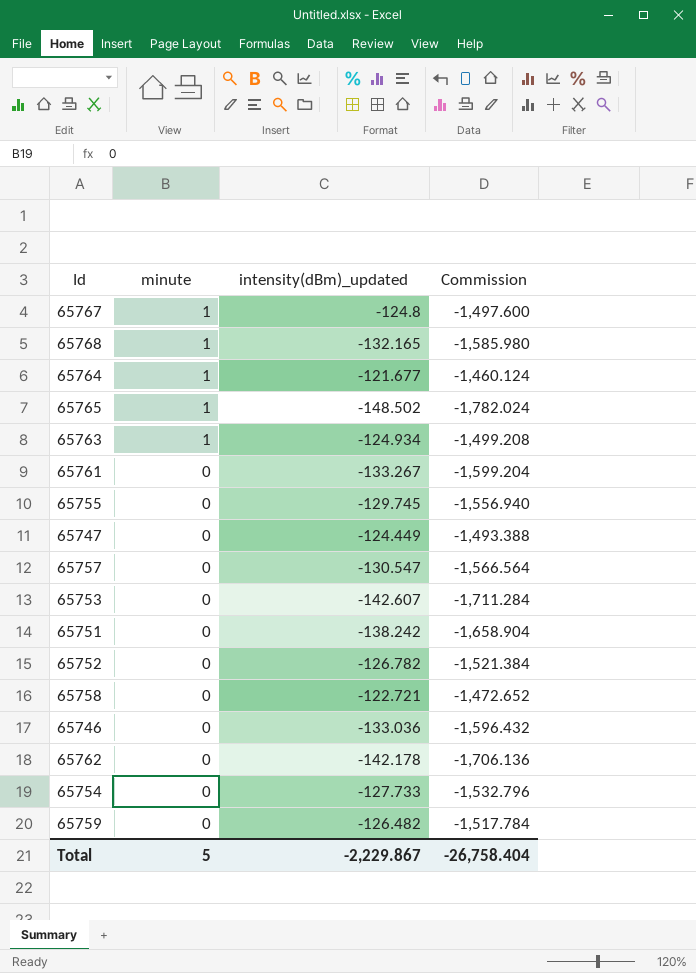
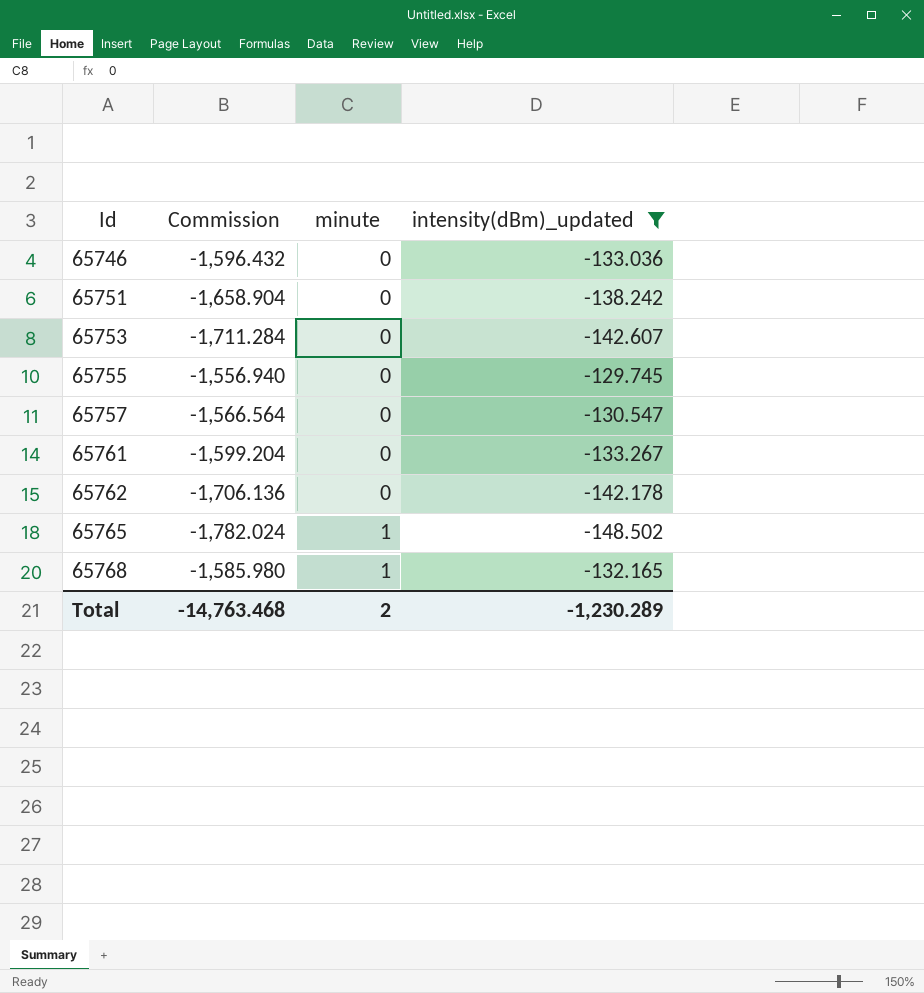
filter: none -> intensity(dBm)_updated <= -129.745
row order: minute descending -> Id ascending
column Commission | position: 4 -> 2
Total | Commission: -26,758.404 -> -14,763.468
Total | minute: 5 -> 2
Total | intensity(dBm)_updated: -2,229.867 -> -1,230.289

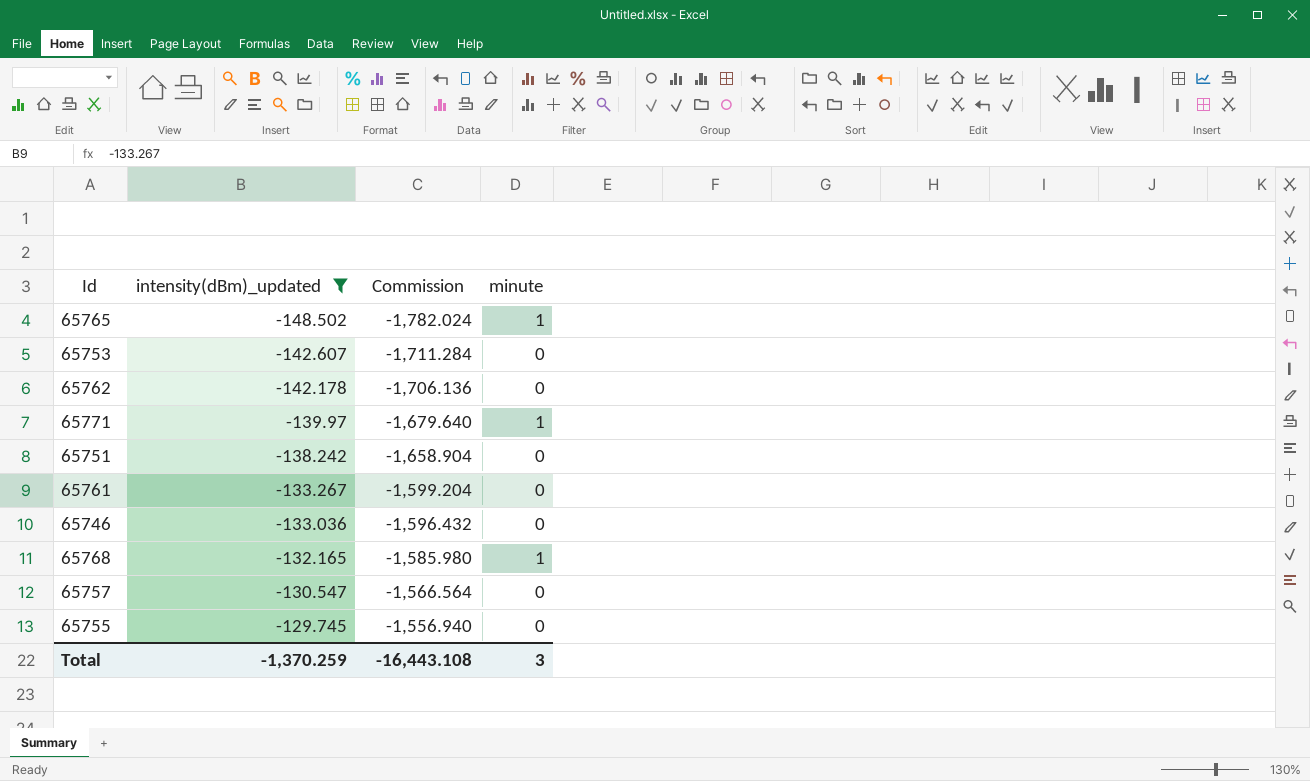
row order: Id ascending -> intensity(dBm)_updated ascending
column intensity(dBm)_updated | position: 4 -> 2
row 65771: none -> -139.97 | -1,679.640 | 1
Total | intensity(dBm)_updated: -1,230.289 -> -1,370.259
Total | Commission: -14,763.468 -> -16,443.108
Total | minute: 2 -> 3

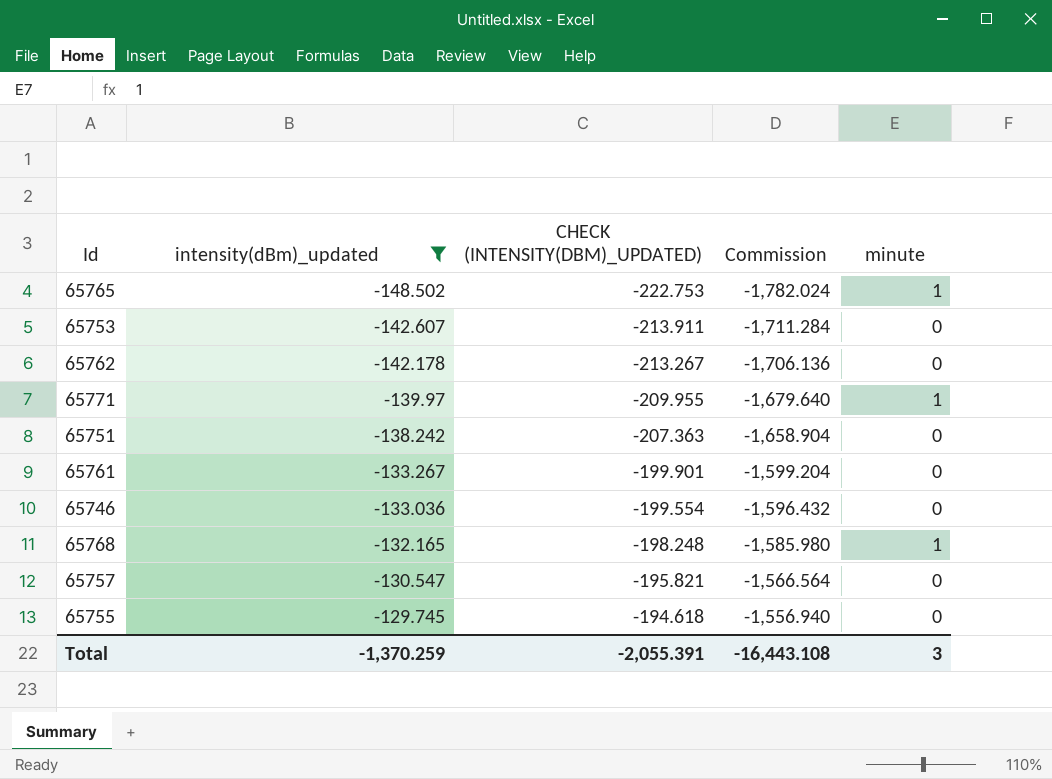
column CHECK (INTENSITY(DBM)_UPDATED) | formula: none -> [intensity(dBm)_updated] * 1.5

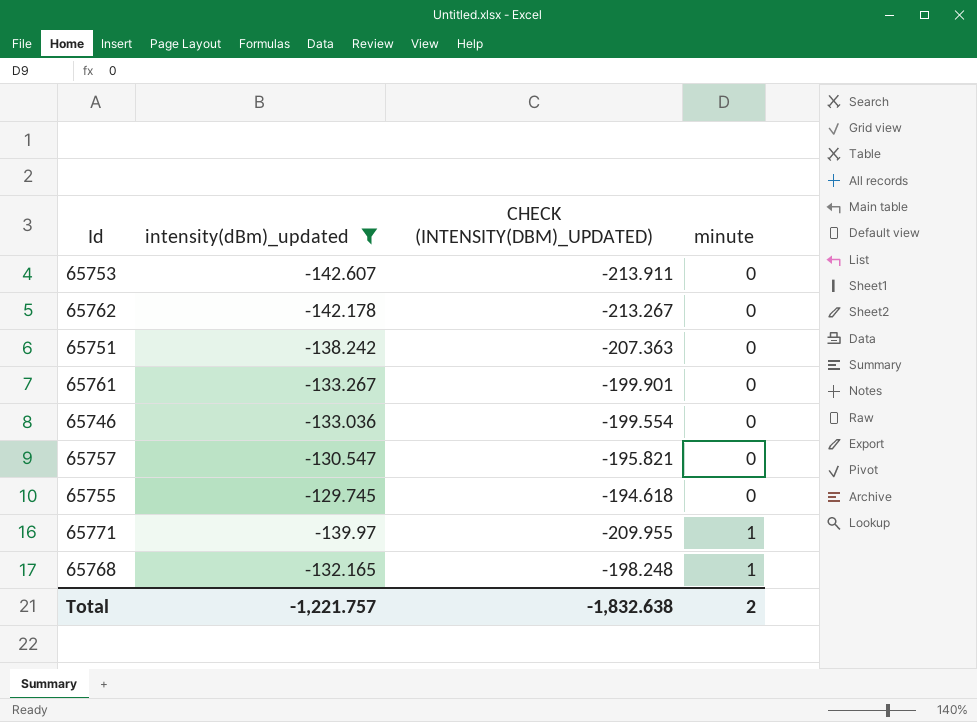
row order: intensity(dBm)_updated ascending -> minute ascending
column Commission | formula: [intensity(dBm)_updated] * 12 -> none
row 65765: -148.502 | -222.753 | -1,782.024 | 1 -> none
Total | intensity(dBm)_updated: -1,370.259 -> -1,221.757
Total | CHECK (INTENSITY(DBM)_UPDATED): -2,055.391 -> -1,832.638
Total | minute: 3 -> 2

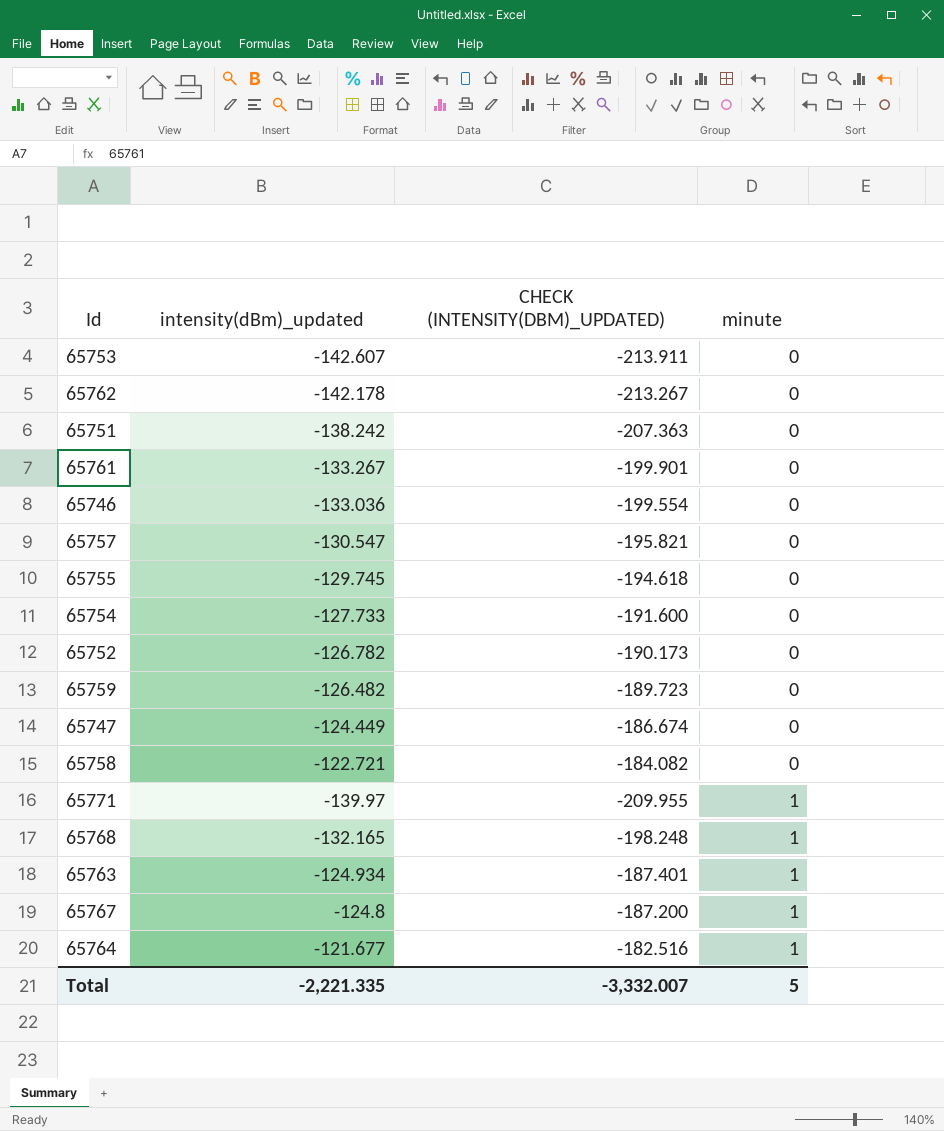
filter: intensity(dBm)_updated <= -129.745 -> none
Total | intensity(dBm)_updated: -1,221.757 -> -2,221.335
Total | CHECK (INTENSITY(DBM)_UPDATED): -1,832.638 -> -3,332.007
Total | minute: 2 -> 5

